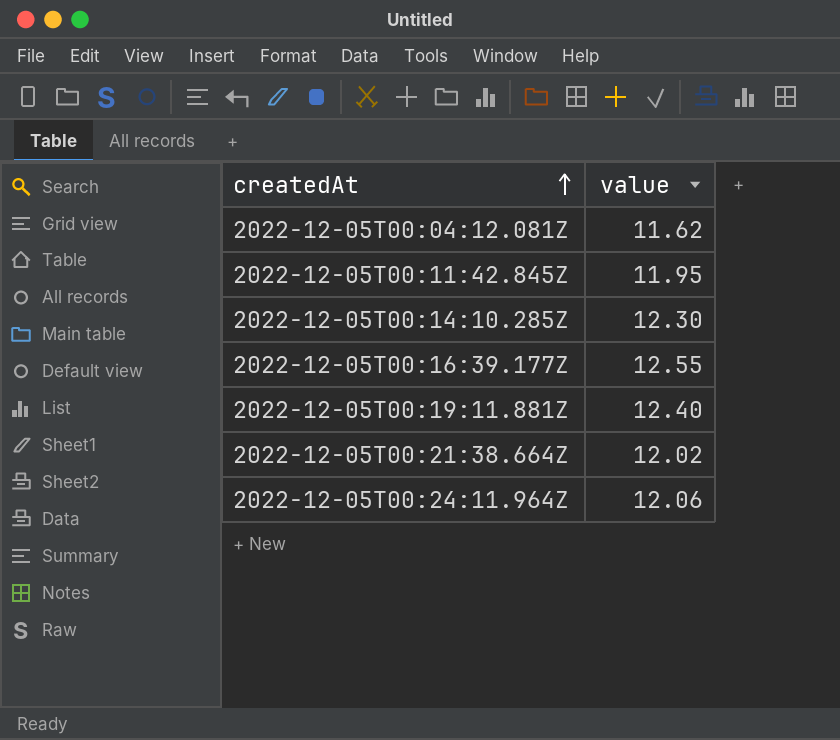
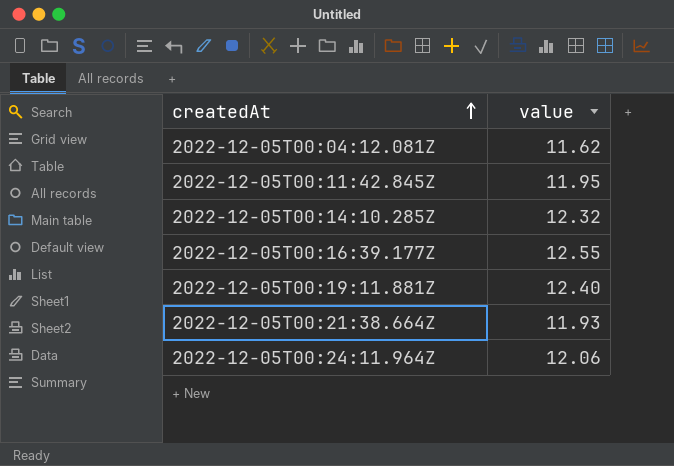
2022-12-05T00:14:10.285Z | value: 12.30 -> 12.32
2022-12-05T00:21:38.664Z | value: 12.02 -> 11.93

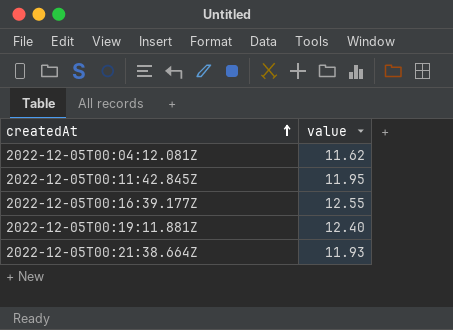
row 2022-12-05T00:14:10.285Z: 12.32 -> none
row 2022-12-05T00:24:11.964Z: 12.06 -> none

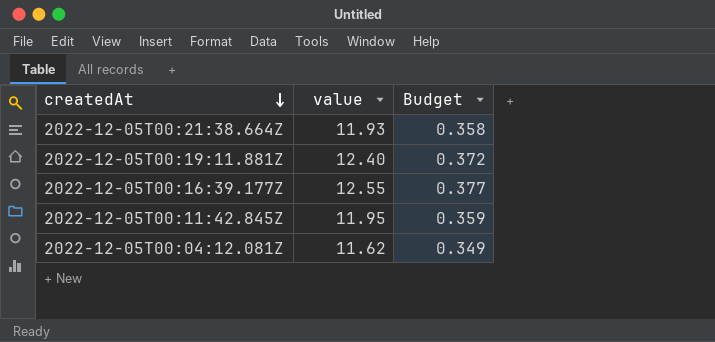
row order: createdAt ascending -> createdAt descending
column Budget | formula: none -> [value] * 0.03

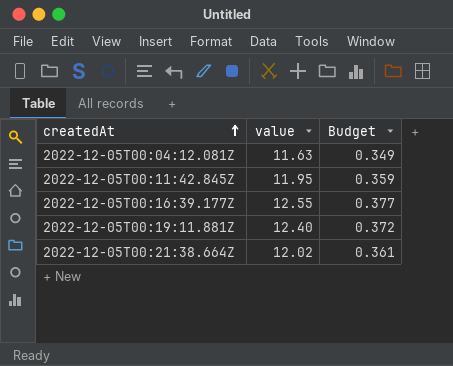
row order: createdAt descending -> createdAt ascending
2022-12-05T00:04:12.081Z | value: 11.62 -> 11.63
2022-12-05T00:21:38.664Z | value: 11.93 -> 12.02
2022-12-05T00:21:38.664Z | Budget: 0.358 -> 0.361

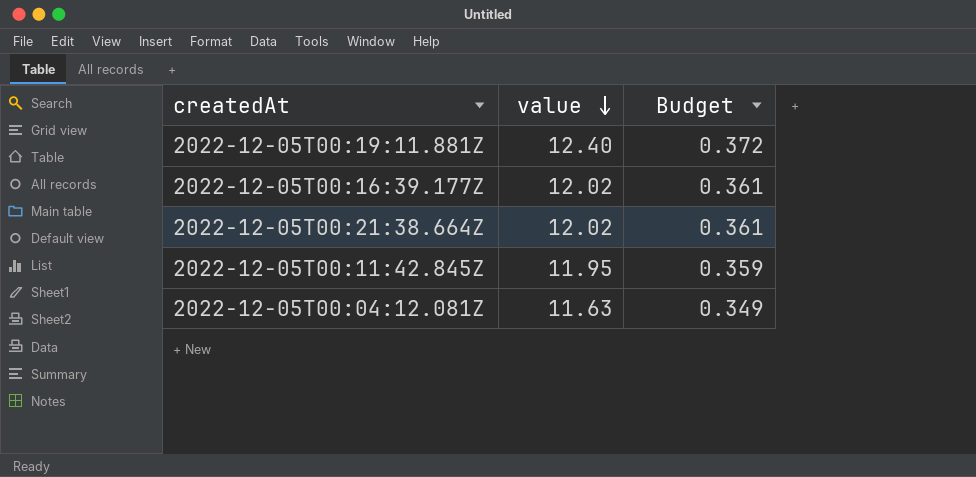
row order: createdAt ascending -> value descending
2022-12-05T00:16:39.177Z | value: 12.55 -> 12.02
2022-12-05T00:16:39.177Z | Budget: 0.377 -> 0.361

